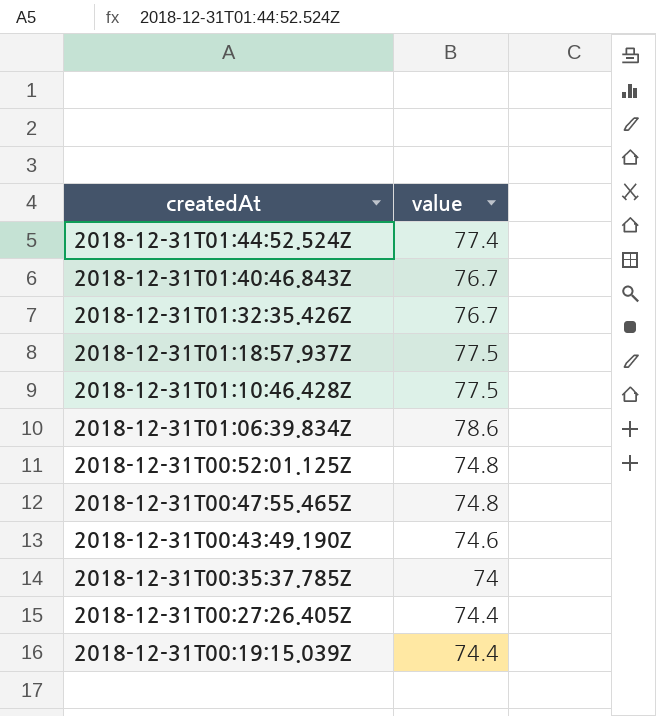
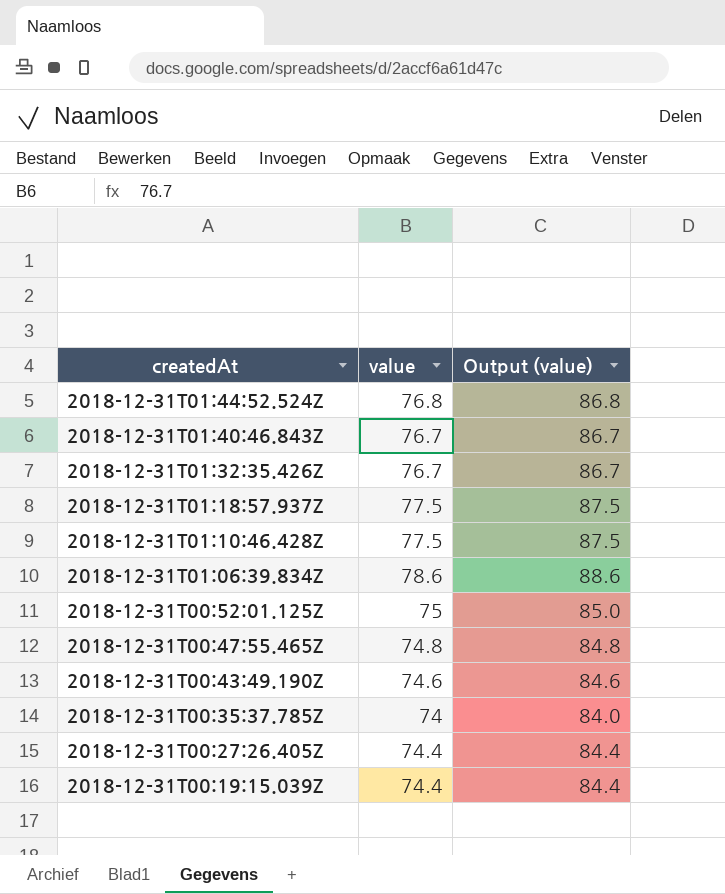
column Output (value) | formula: none -> [value] + 10
2018-12-31T01:44:52.524Z | value: 77.4 -> 76.8
2018-12-31T00:52:01.125Z | value: 74.8 -> 75

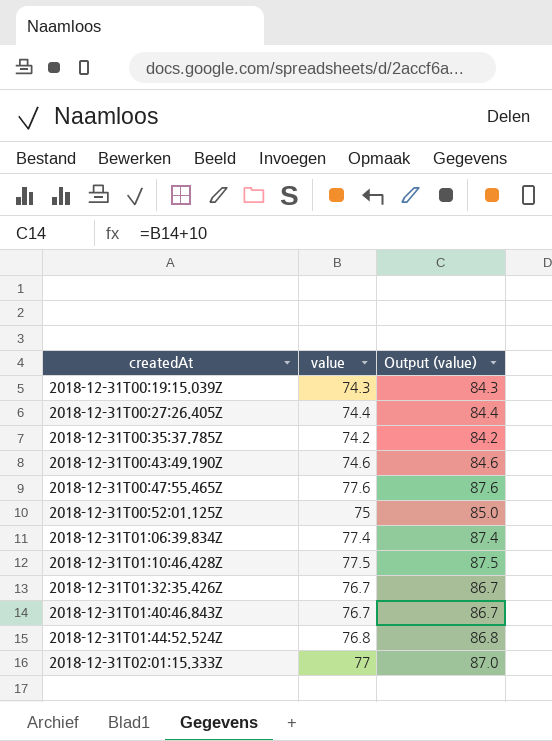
row order: createdAt descending -> createdAt ascending
row 2018-12-31T01:18:57.937Z: 77.5 | 87.5 -> none
2018-12-31T00:19:15.039Z | value: 74.4 -> 74.3
2018-12-31T00:19:15.039Z | Output (value): 84.4 -> 84.3
2018-12-31T00:35:37.785Z | value: 74 -> 74.2
2018-12-31T00:35:37.785Z | Output (value): 84.0 -> 84.2
2018-12-31T00:47:55.465Z | value: 74.8 -> 77.6
2018-12-31T00:47:55.465Z | Output (value): 84.8 -> 87.6
2018-12-31T01:06:39.834Z | value: 78.6 -> 77.4
2018-12-31T01:06:39.834Z | Output (value): 88.6 -> 87.4
row 2018-12-31T02:01:15.333Z: none -> 77 | 87.0

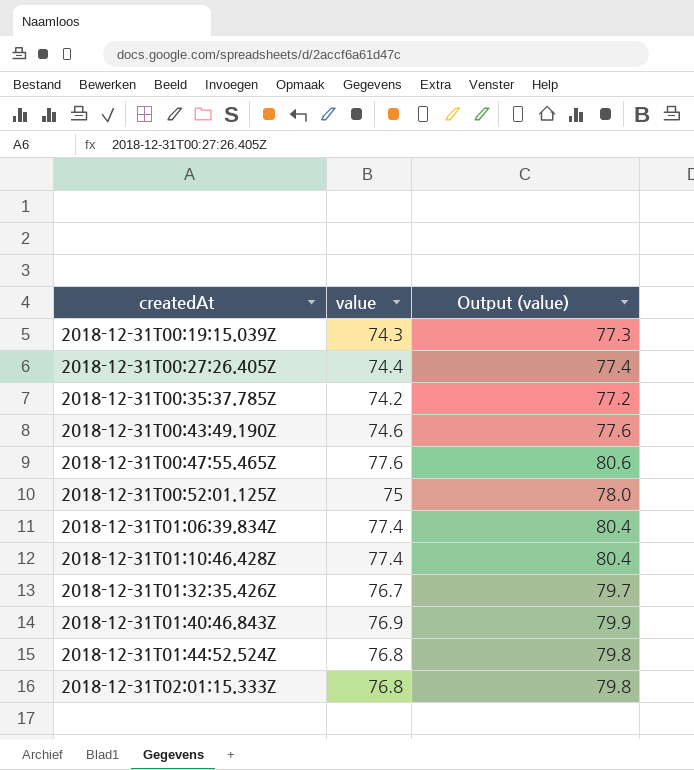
column Output (value) | formula: [value] + 10 -> [value] + 3
2018-12-31T01:10:46.428Z | value: 77.5 -> 77.4
2018-12-31T01:40:46.843Z | value: 76.7 -> 76.9
2018-12-31T02:01:15.333Z | value: 77 -> 76.8

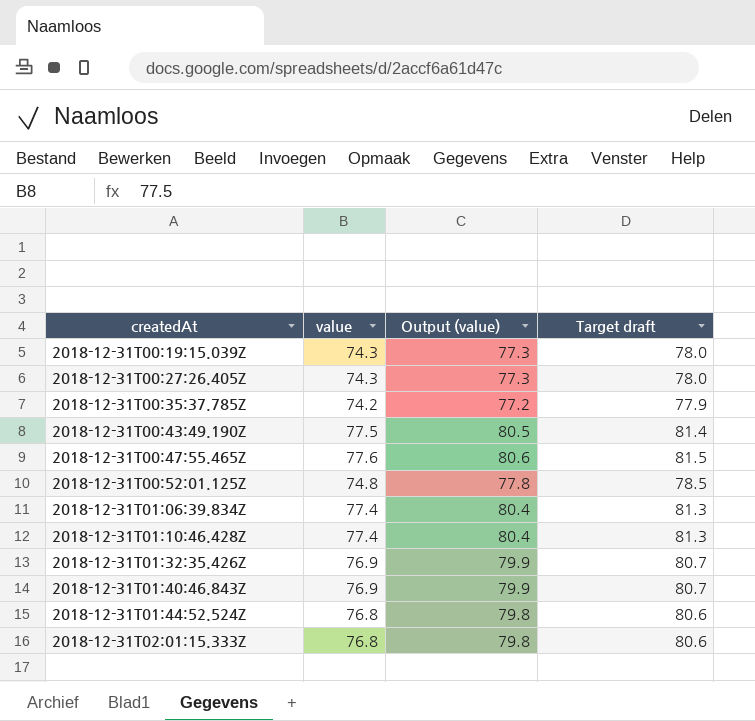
column Target draft | formula: none -> [value] * 1.05
2018-12-31T00:27:26.405Z | value: 74.4 -> 74.3
2018-12-31T00:27:26.405Z | Output (value): 77.4 -> 77.3
2018-12-31T00:43:49.190Z | value: 74.6 -> 77.5
2018-12-31T00:43:49.190Z | Output (value): 77.6 -> 80.5
2018-12-31T00:52:01.125Z | value: 75 -> 74.8
2018-12-31T00:52:01.125Z | Output (value): 78.0 -> 77.8
2018-12-31T01:32:35.426Z | value: 76.7 -> 76.9
2018-12-31T01:32:35.426Z | Output (value): 79.7 -> 79.9

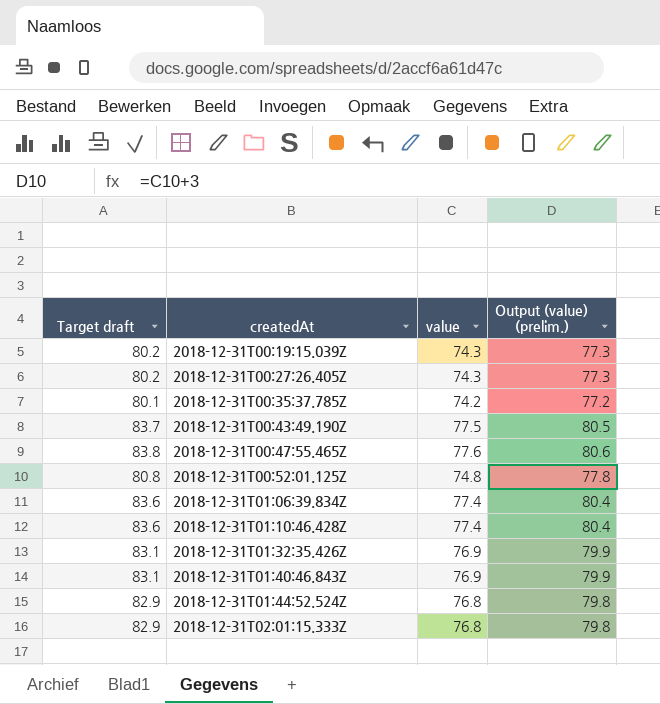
column Target draft | formula: [value] * 1.05 -> [value] * 1.08
column Target draft | position: 4 -> 1
column name: Output (value) -> Output (value) (prelim.)

